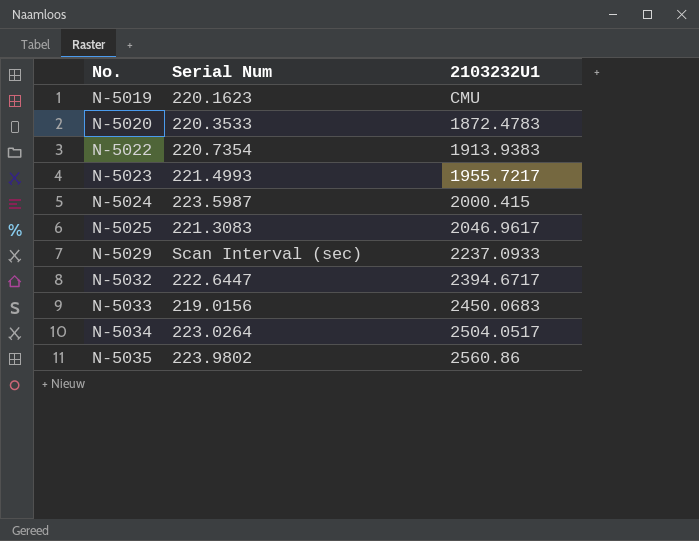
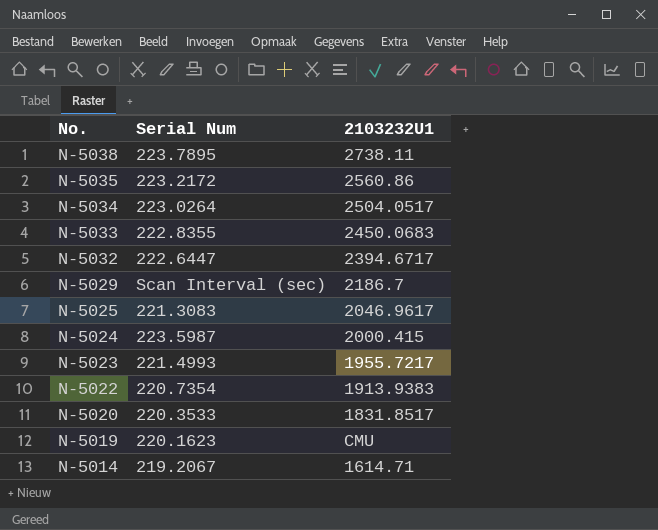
row order: No. ascending -> No. descending
row N-5038: none -> 223.7895 | 2738.11
N-5035 | Serial Num: 223.9802 -> 223.2172
N-5033 | Serial Num: 219.0156 -> 222.8355
N-5029 | 2103232U1: 2237.0933 -> 2186.7
N-5020 | 2103232U1: 1872.4783 -> 1831.8517
row N-5014: none -> 219.2067 | 1614.71

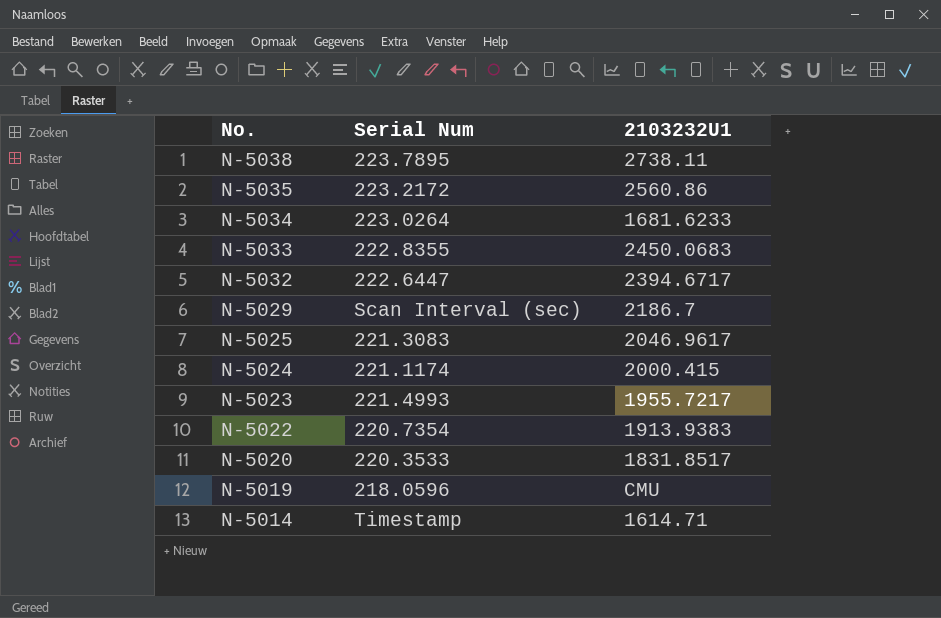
N-5034 | 2103232U1: 2504.0517 -> 1681.6233
N-5024 | Serial Num: 223.5987 -> 221.1174
N-5019 | Serial Num: 220.1623 -> 218.0596
N-5014 | Serial Num: 219.2067 -> Timestamp

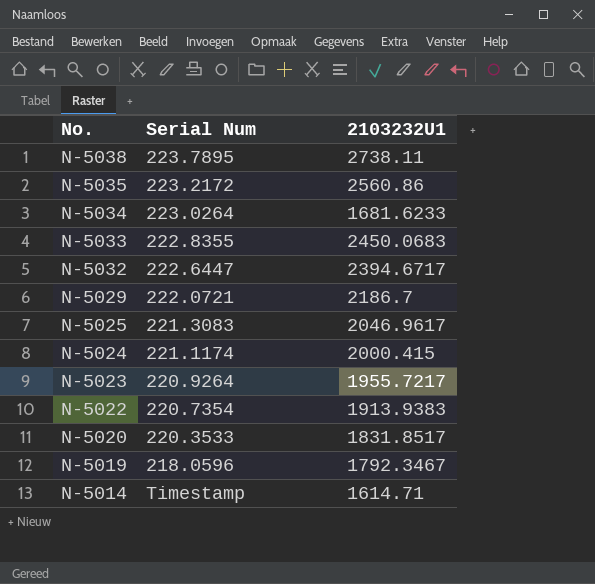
N-5029 | Serial Num: Scan Interval (sec) -> 222.0721
N-5023 | Serial Num: 221.4993 -> 220.9264
N-5019 | 2103232U1: CMU -> 1792.3467

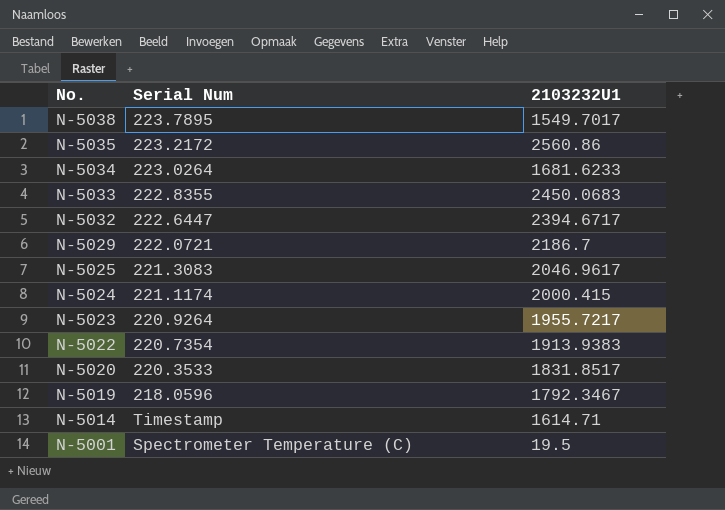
N-5038 | 2103232U1: 2738.11 -> 1549.7017
row N-5001: none -> Spectrometer Temperature (C) | 19.5

